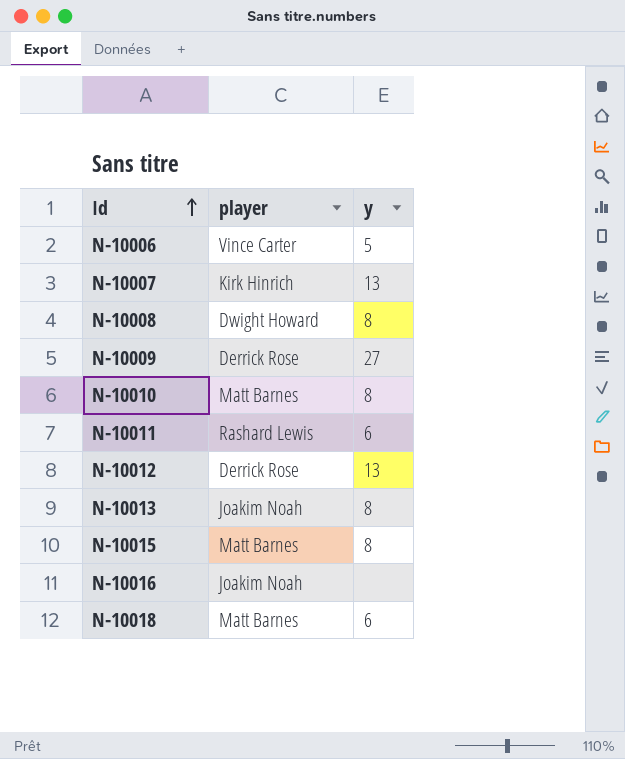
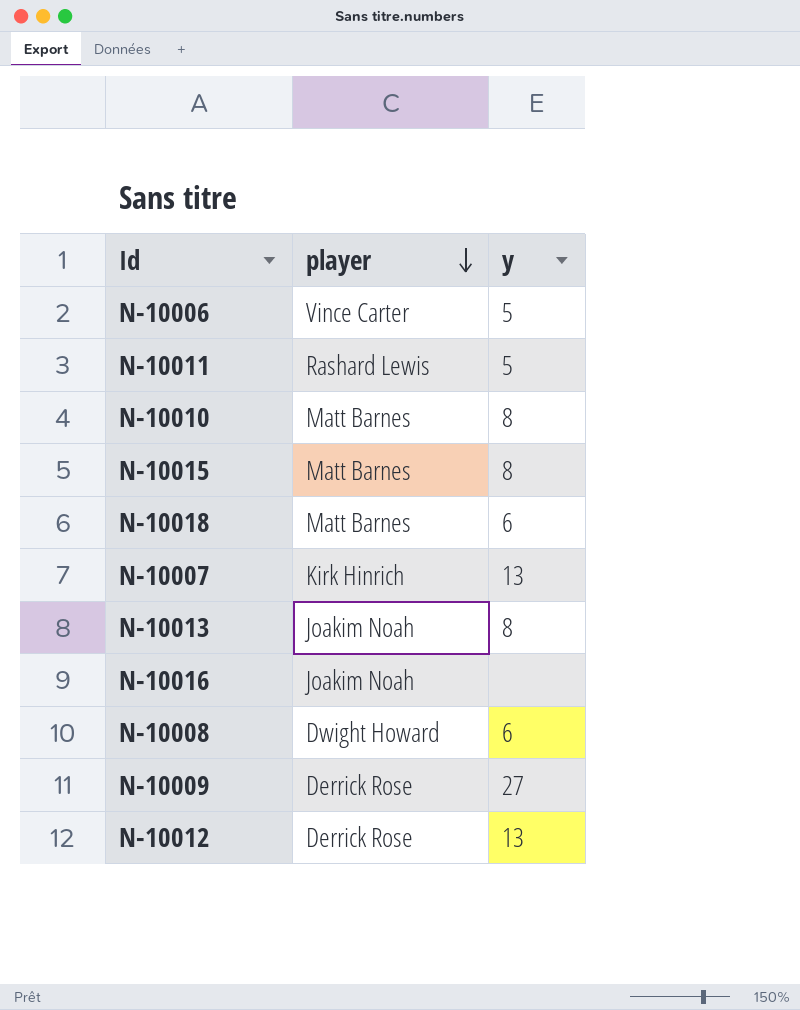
row order: Id ascending -> player descending
N-10011 | y: 6 -> 5
N-10008 | y: 8 -> 6

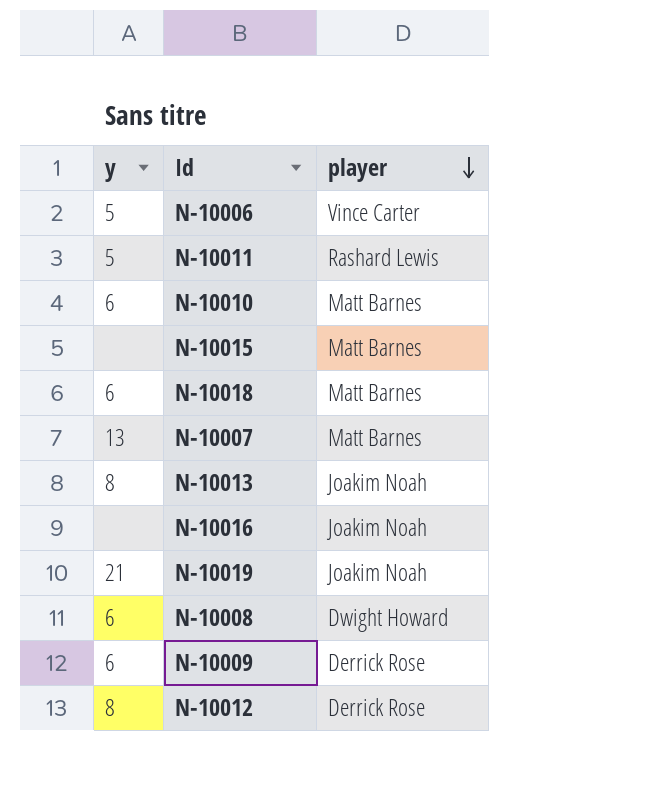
column y | position: 3 -> 1
N-10010 | y: 8 -> 6
N-10015 | y: 8 -> none
N-10007 | player: Kirk Hinrich -> Matt Barnes
row N-10019: none -> 21 | Joakim Noah
N-10009 | y: 27 -> 6
N-10012 | y: 13 -> 8

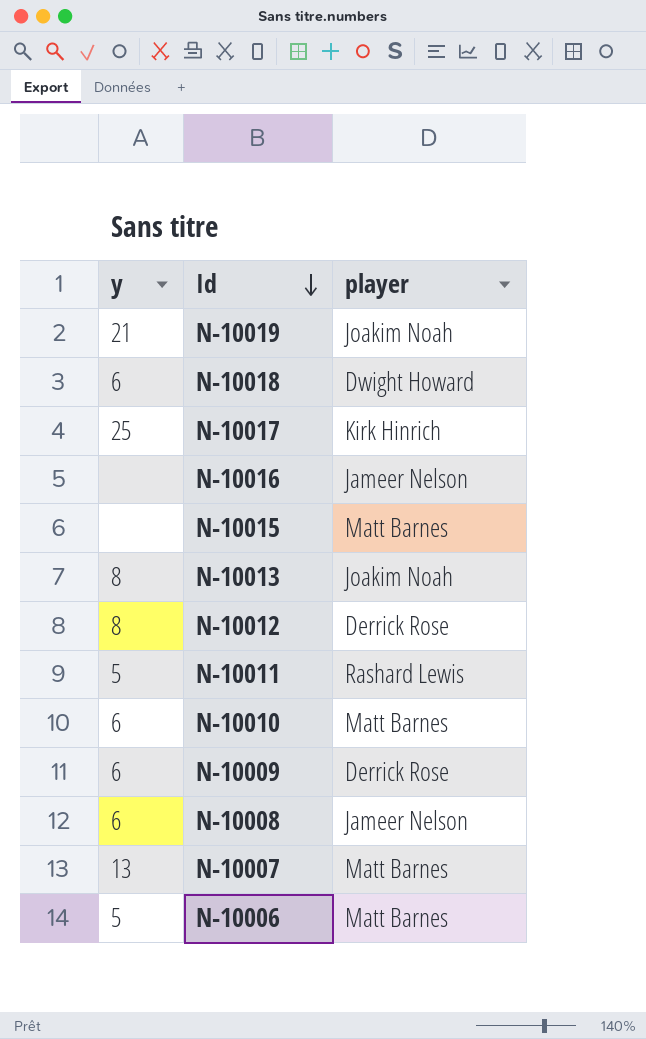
row order: player descending -> Id descending
N-10018 | player: Matt Barnes -> Dwight Howard
row N-10017: none -> 25 | Kirk Hinrich
N-10016 | player: Joakim Noah -> Jameer Nelson
N-10008 | player: Dwight Howard -> Jameer Nelson
N-10006 | player: Vince Carter -> Matt Barnes

